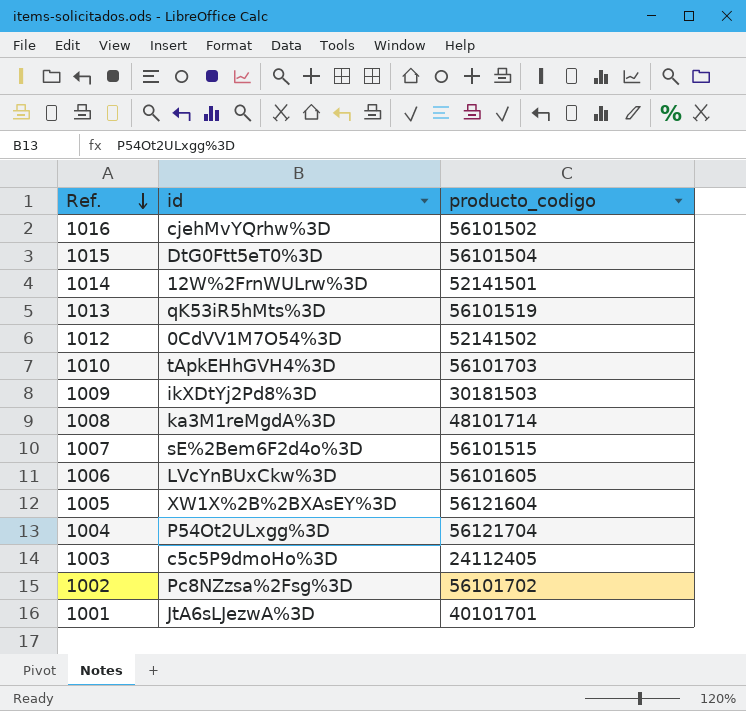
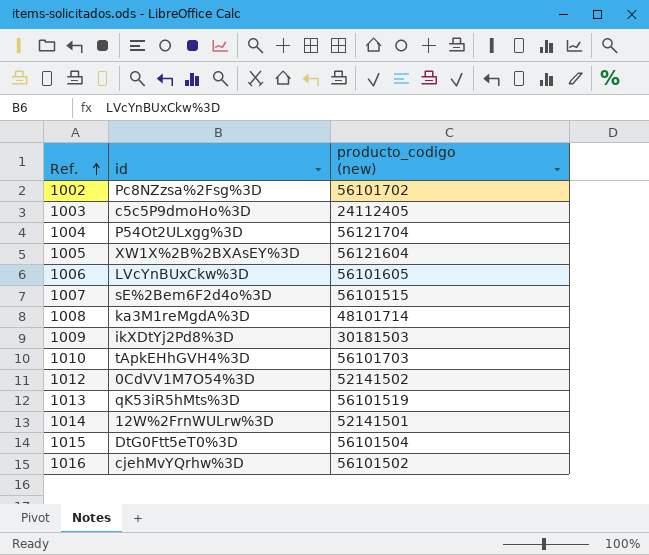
row order: Ref. descending -> Ref. ascending
column name: producto_codigo -> producto_codigo (new)
row 1001: JtA6sLJezwA%3D | 40101701 -> none

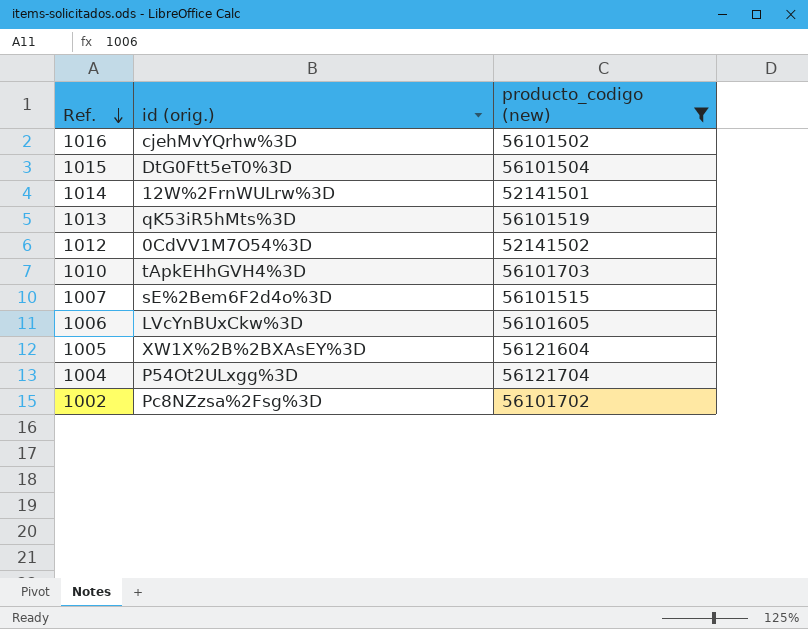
filter: none -> producto_codigo (new) >= 52141501
row order: Ref. ascending -> Ref. descending
column name: id -> id (orig.)

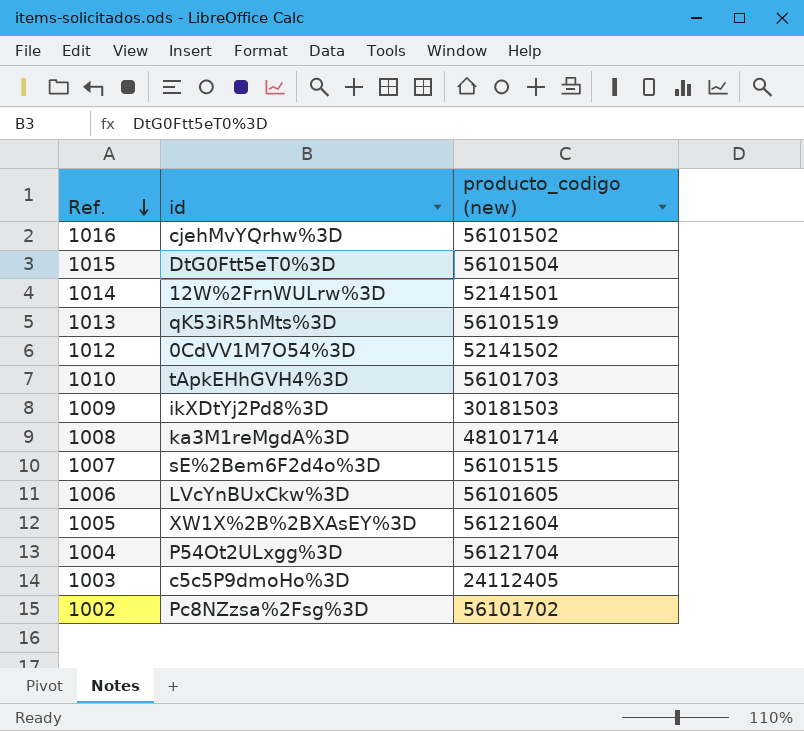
filter: producto_codigo (new) >= 52141501 -> none
column name: id (orig.) -> id

